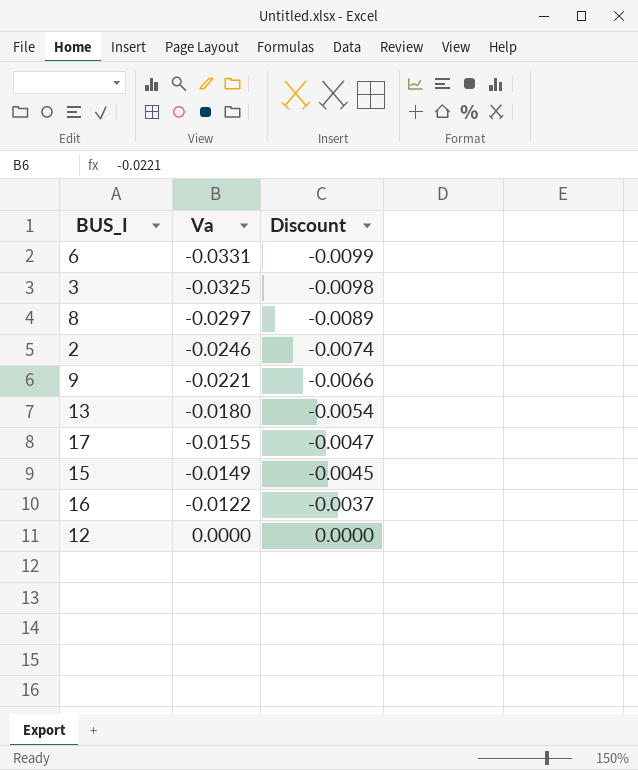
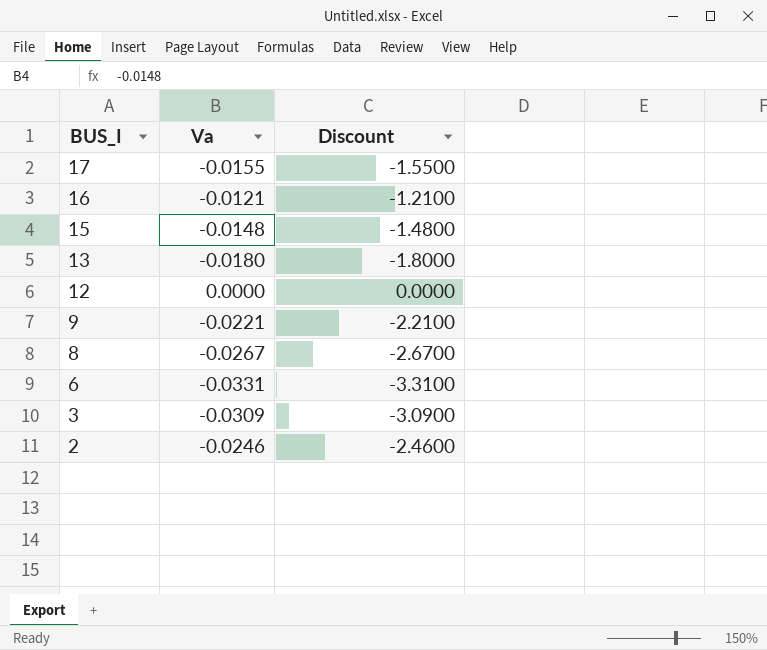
row order: Va ascending -> BUS_I descending
column Discount | formula: [Va] * 0.3 -> [Va] * 100
16 | Va: -0.0122 -> -0.0121
15 | Va: -0.0149 -> -0.0148
8 | Va: -0.0297 -> -0.0267
3 | Va: -0.0325 -> -0.0309

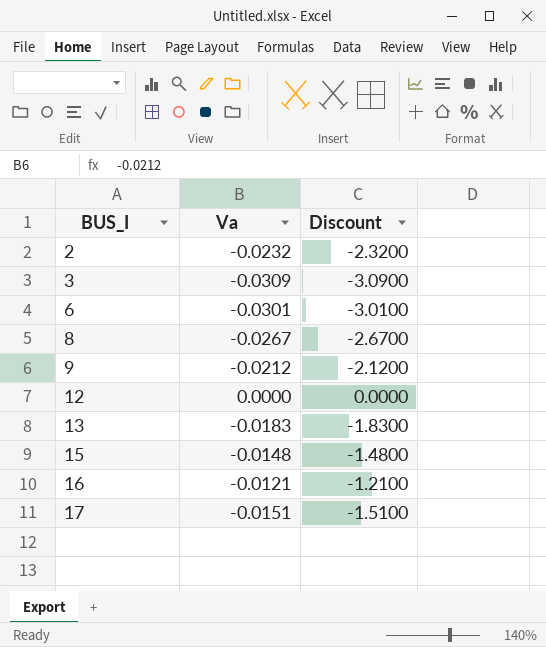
row order: BUS_I descending -> BUS_I ascending
2 | Va: -0.0246 -> -0.0232
2 | Discount: -2.4600 -> -2.3200
6 | Va: -0.0331 -> -0.0301
6 | Discount: -3.3100 -> -3.0100
9 | Va: -0.0221 -> -0.0212
9 | Discount: -2.2100 -> -2.1200
13 | Va: -0.0180 -> -0.0183
13 | Discount: -1.8000 -> -1.8300
17 | Va: -0.0155 -> -0.0151
17 | Discount: -1.5500 -> -1.5100

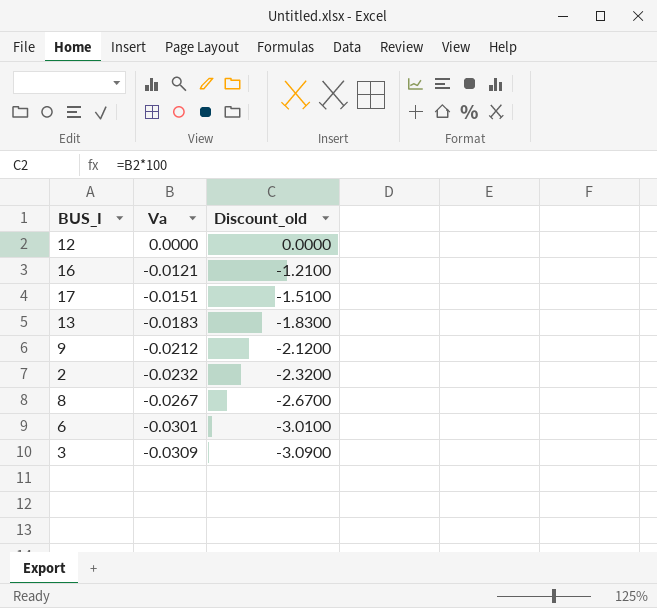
row order: BUS_I ascending -> Va descending
column name: Discount -> Discount_old
row 15: -0.0148 | -1.4800 -> none

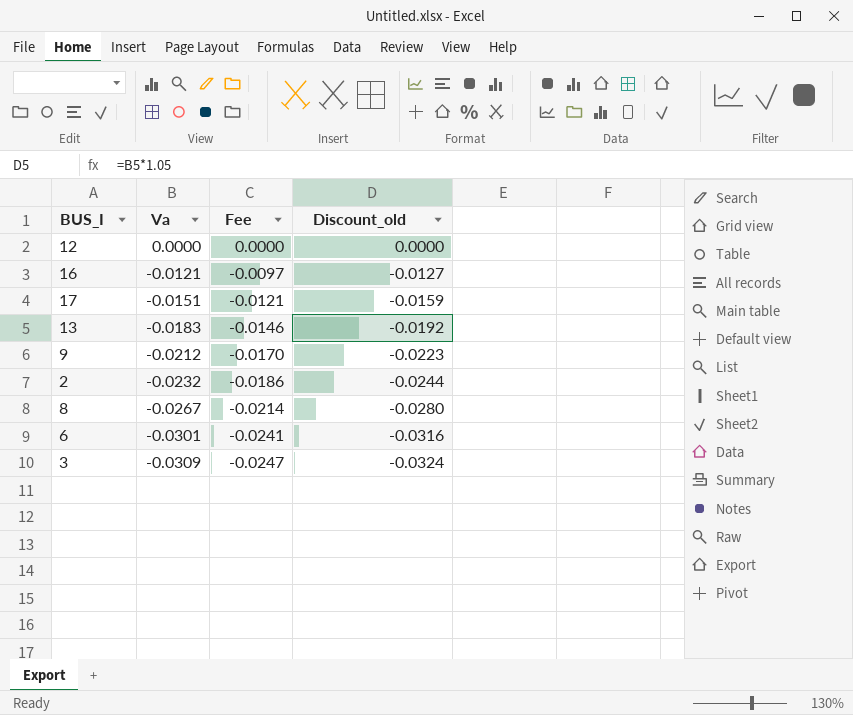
column Fee | formula: none -> [Va] * 0.8
column Discount_old | formula: [Va] * 100 -> [Va] * 1.05

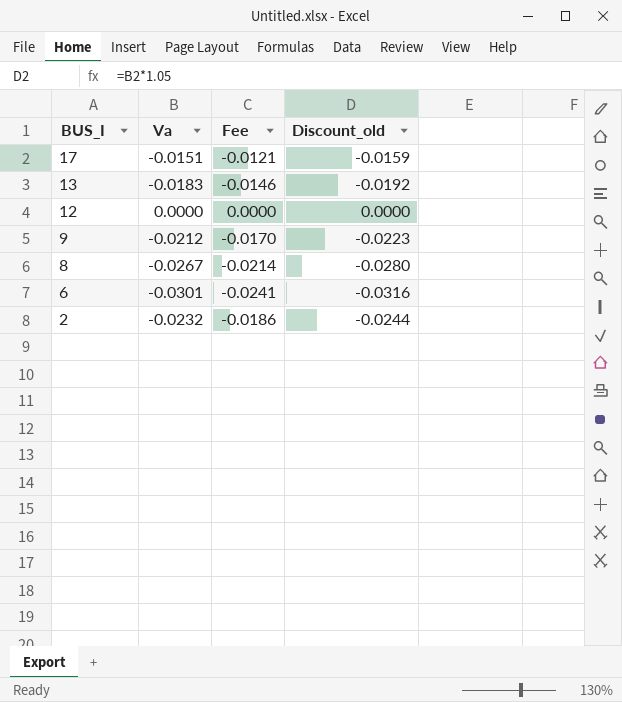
row order: Va descending -> BUS_I descending
row 16: -0.0121 | -0.0097 | -0.0127 -> none
row 3: -0.0309 | -0.0247 | -0.0324 -> none

